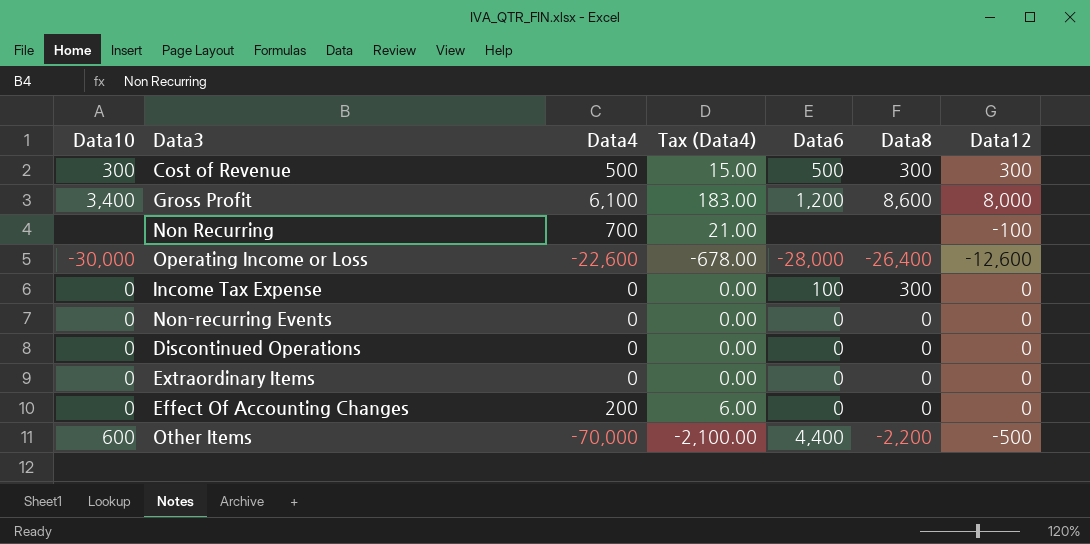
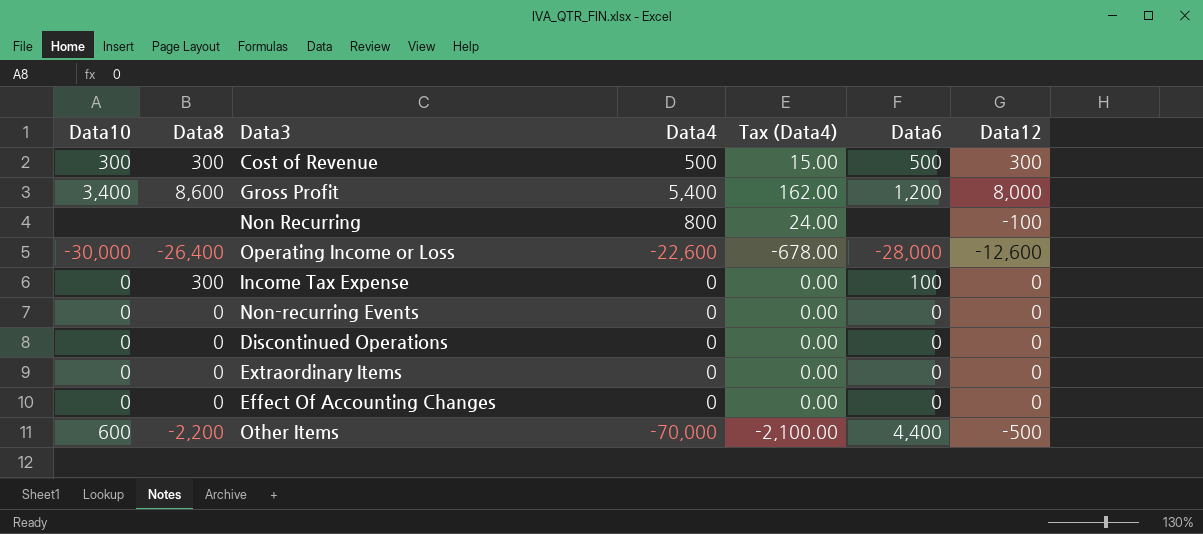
column Data8 | position: 6 -> 2
Gross Profit | Data4: 6,100 -> 5,400
Gross Profit | Tax (Data4): 183.00 -> 162.00
Non Recurring | Data4: 700 -> 800
Non Recurring | Tax (Data4): 21.00 -> 24.00
Effect Of Accounting Changes | Data4: 200 -> 0
Effect Of Accounting Changes | Tax (Data4): 6.00 -> 0.00

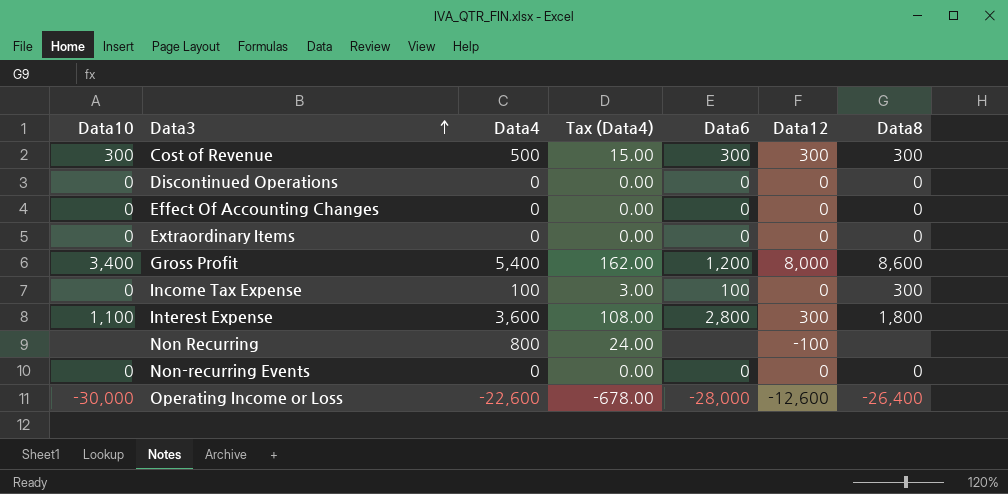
row order: none -> Data3 ascending
column Data8 | position: 2 -> 7
row Other Items: 600 | -2,200 | -70,000 | -2,100.00 | 4,400 | -500 -> none
Cost of Revenue | Data6: 500 -> 300
Income Tax Expense | Data4: 0 -> 100
Income Tax Expense | Tax (Data4): 0.00 -> 3.00
row Interest Expense: none -> 1,100 | 3,600 | 108.00 | 2,800 | 300 | 1,800

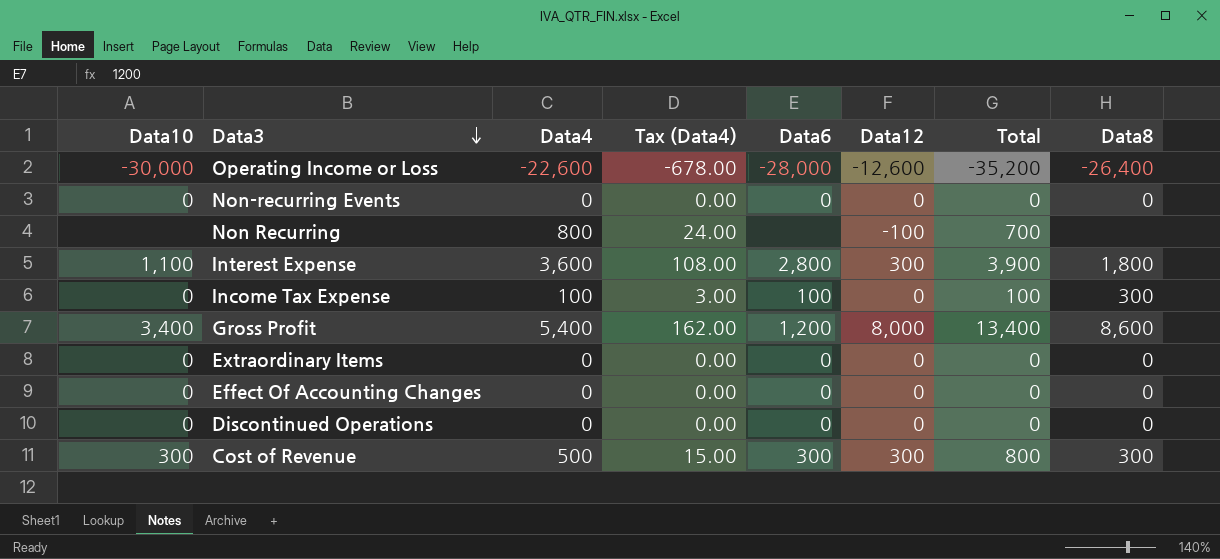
row order: Data3 ascending -> Data3 descending
column Total | formula: none -> [Data4] + [Data12]

